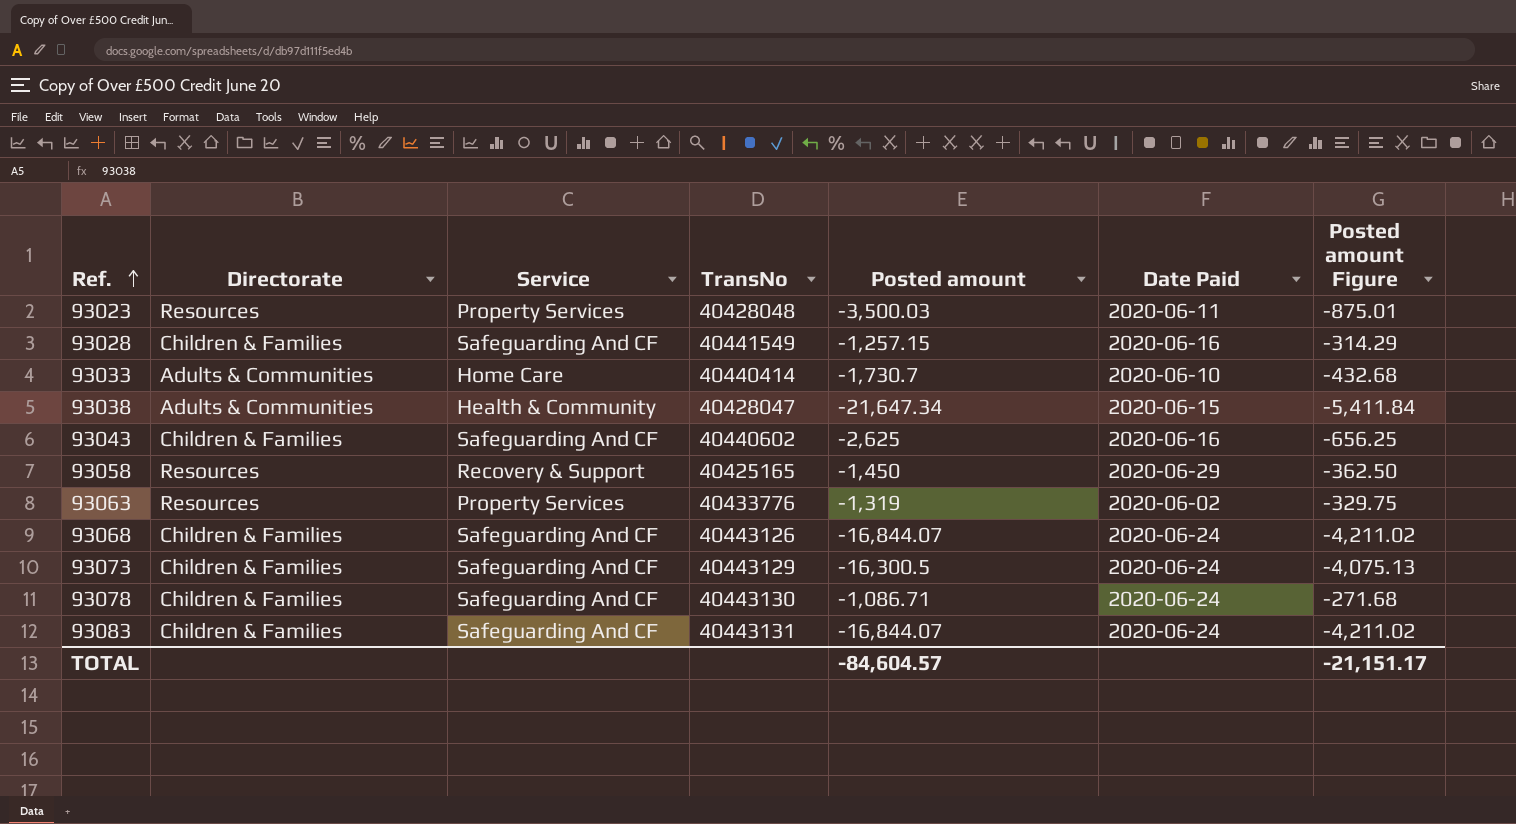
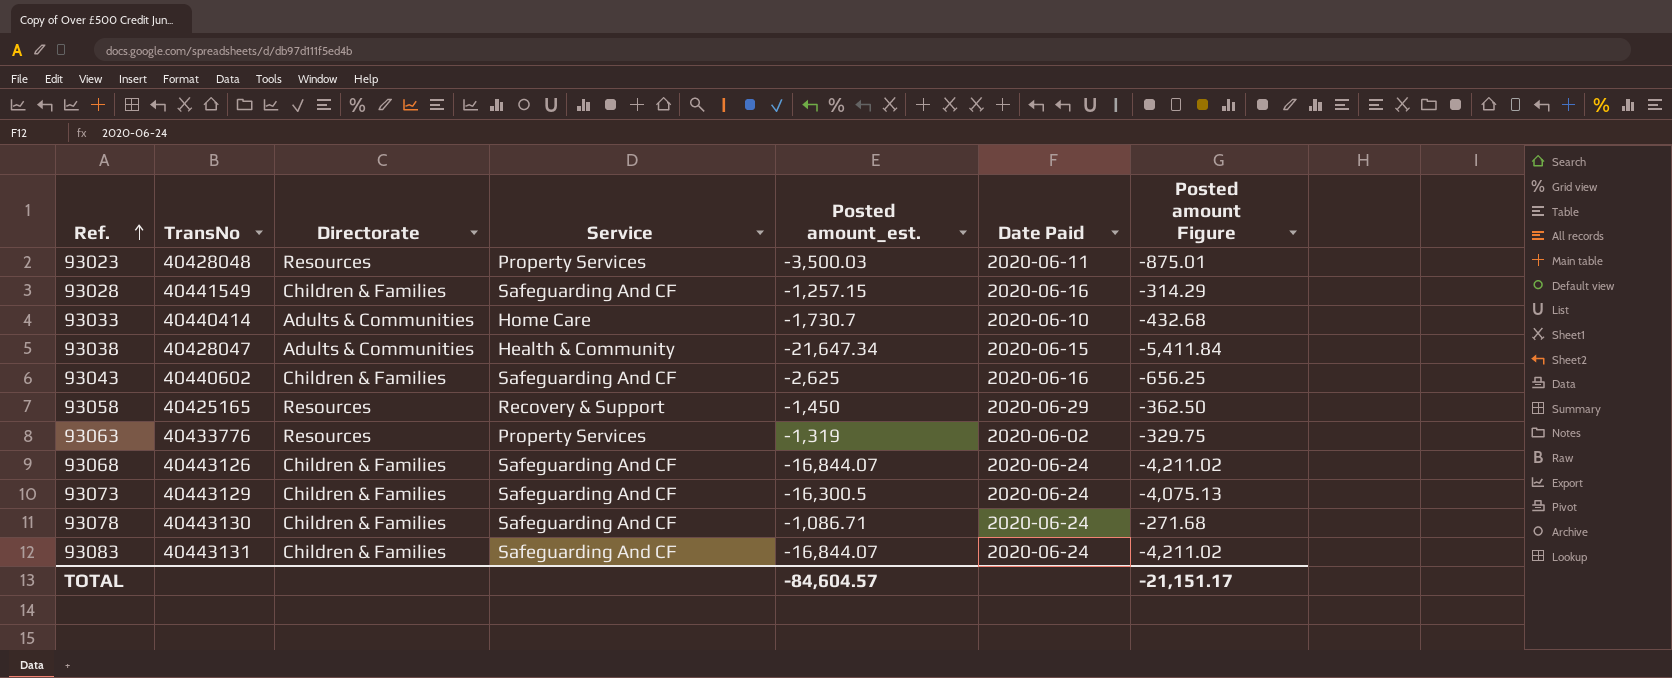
column TransNo | position: 4 -> 2
column name: Posted amount -> Posted amount_est.

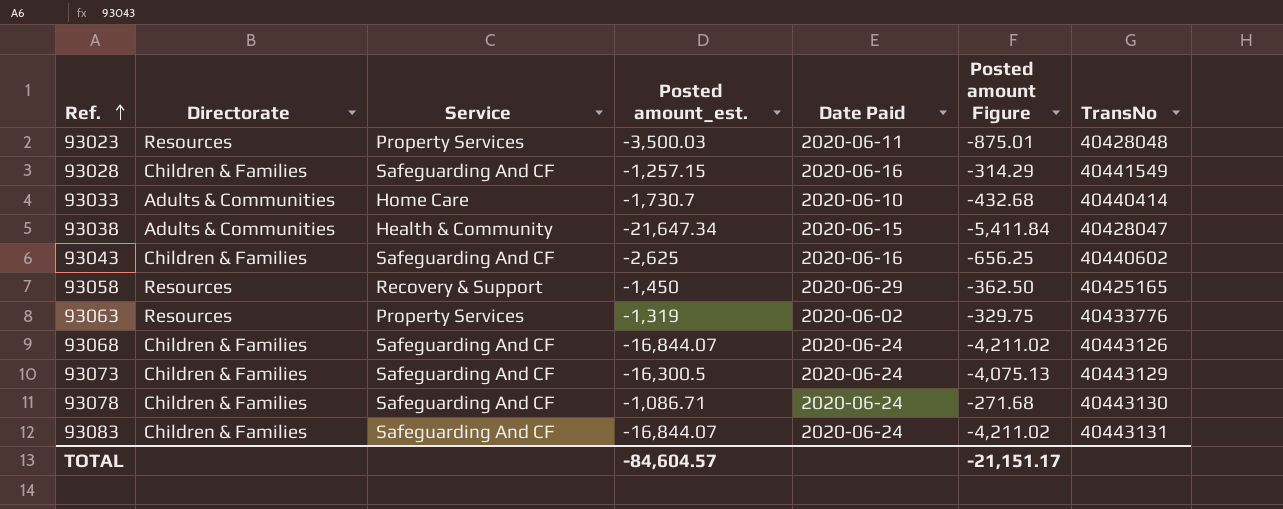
column TransNo | position: 2 -> 7

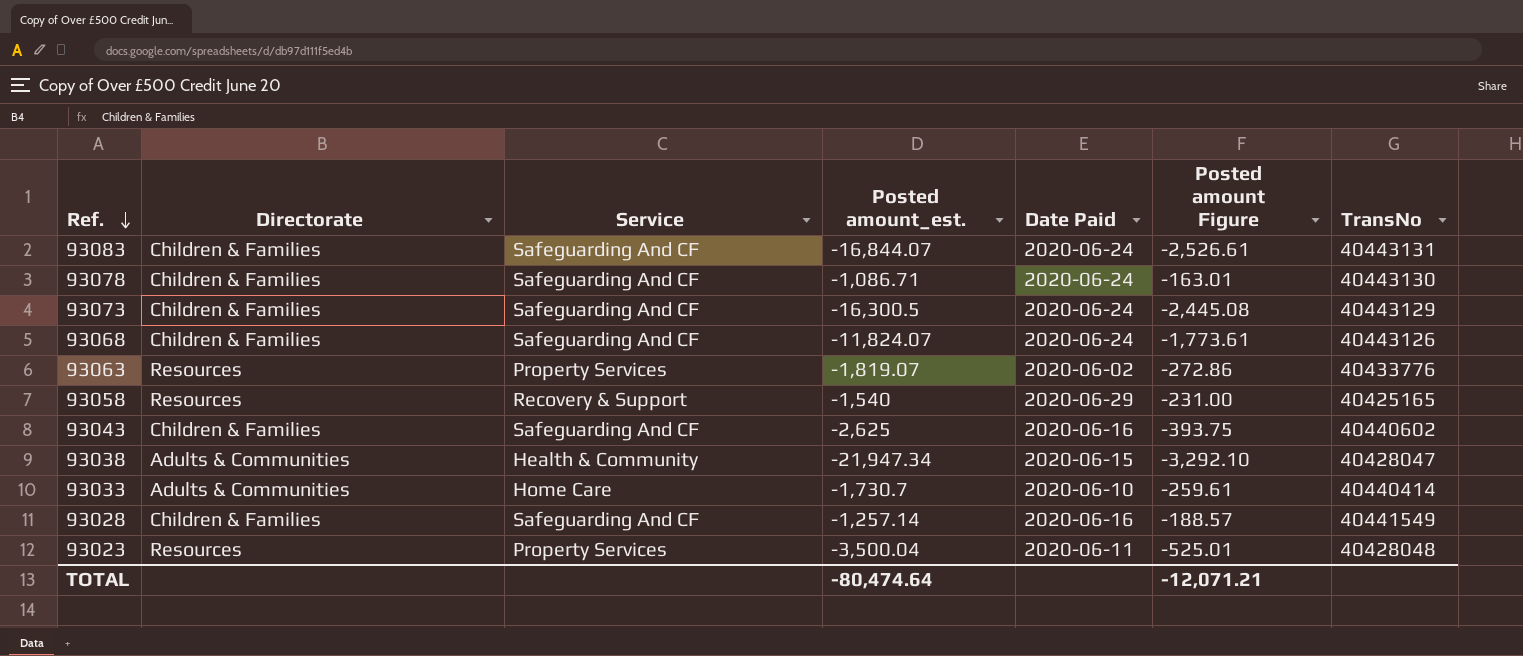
row order: Ref. ascending -> Ref. descending
column Posted amount Figure | formula: [Posted amount_est.] * 0.25 -> [Posted amount_est.] * 0.15
93068 | Posted amount_est.: -16,844.07 -> -11,824.07
93063 | Posted amount_est.: -1,319 -> -1,819.07
93058 | Posted amount_est.: -1,450 -> -1,540
93038 | Posted amount_est.: -21,647.34 -> -21,947.34
93028 | Posted amount_est.: -1,257.15 -> -1,257.14
93023 | Posted amount_est.: -3,500.03 -> -3,500.04
TOTAL | Posted amount_est.: -84,604.57 -> -80,474.64
TOTAL | Posted amount Figure: -21,151.17 -> -12,071.21

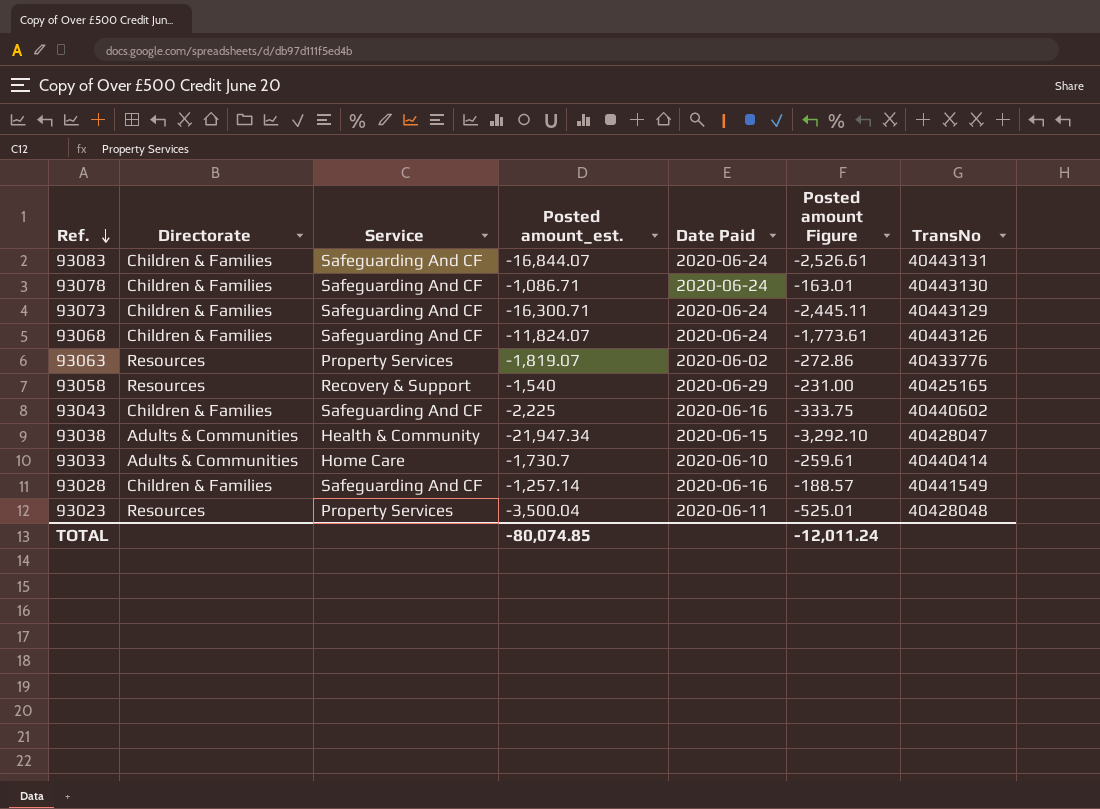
93073 | Posted amount_est.: -16,300.5 -> -16,300.71
93073 | Posted amount Figure: -2,445.08 -> -2,445.11
93043 | Posted amount_est.: -2,625 -> -2,225
93043 | Posted amount Figure: -393.75 -> -333.75
TOTAL | Posted amount_est.: -80,474.64 -> -80,074.85
TOTAL | Posted amount Figure: -12,071.21 -> -12,011.24

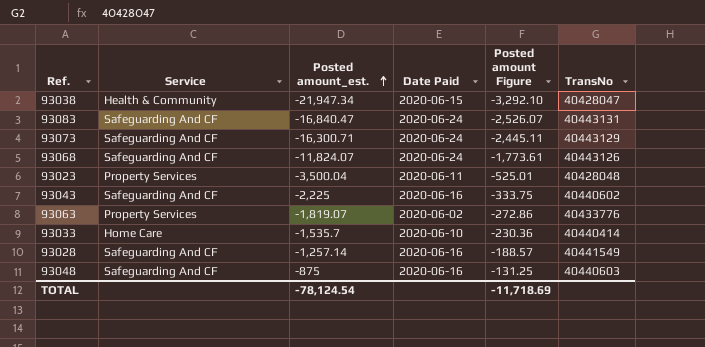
row order: Ref. descending -> Posted amount_est. ascending
column Directorate | position: 2 -> none
row 93078: Children & Families | Safeguarding And CF | -1,086.71 | 2020-06-24 | -163.01 | 40443130 -> none
row 93058: Resources | Recovery & Support | -1,540 | 2020-06-29 | -231.00 | 40425165 -> none
93083 | Posted amount_est.: -16,844.07 -> -16,840.47
93083 | Posted amount Figure: -2,526.61 -> -2,526.07
93033 | Posted amount_est.: -1,730.7 -> -1,535.7
93033 | Posted amount Figure: -259.61 -> -230.36
row 93048: none -> Safeguarding And CF | -875 | 2020-06-16 | -131.25 | 40440603
TOTAL | Posted amount_est.: -80,074.85 -> -78,124.54
TOTAL | Posted amount Figure: -12,011.24 -> -11,718.69

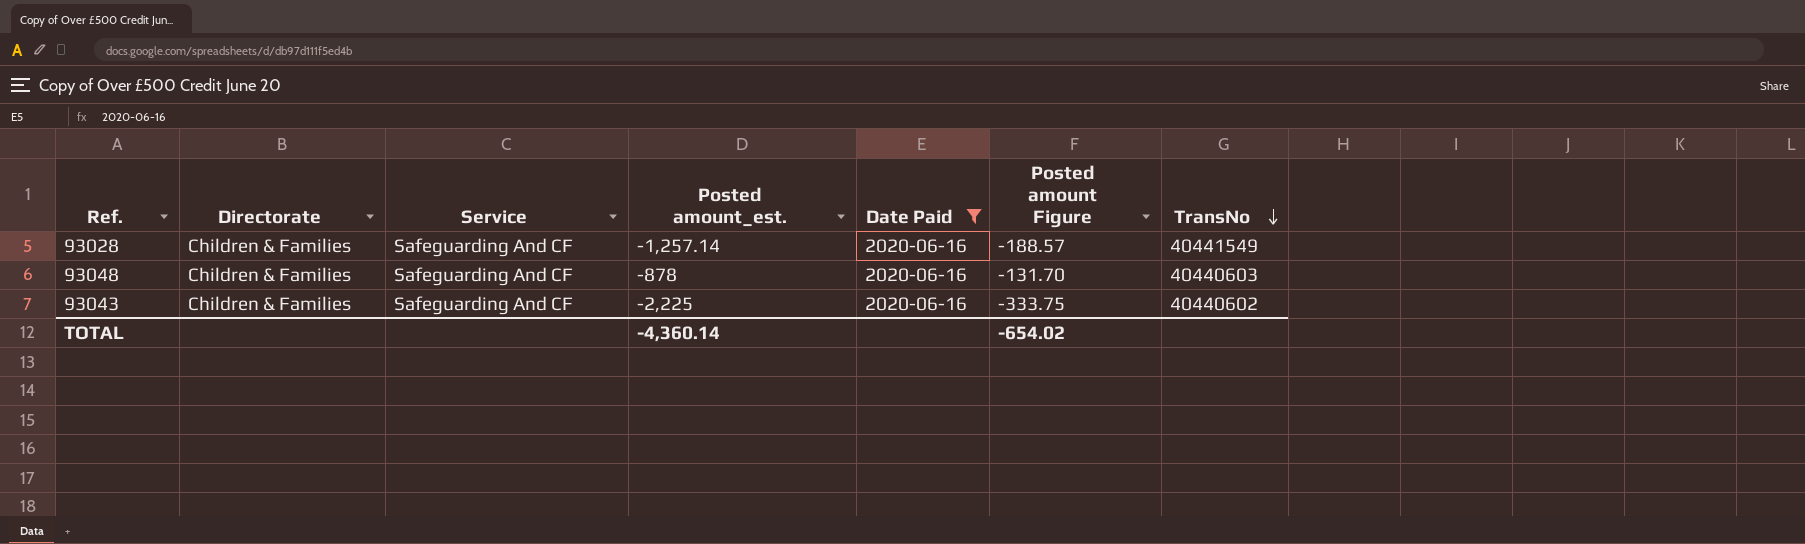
filter: none -> Date Paid = 2020-06-16
row order: Posted amount_est. ascending -> TransNo descending
column Directorate | position: none -> 2
93048 | Posted amount_est.: -875 -> -878
93048 | Posted amount Figure: -131.25 -> -131.70
TOTAL | Posted amount_est.: -78,124.54 -> -4,360.14
TOTAL | Posted amount Figure: -11,718.69 -> -654.02

